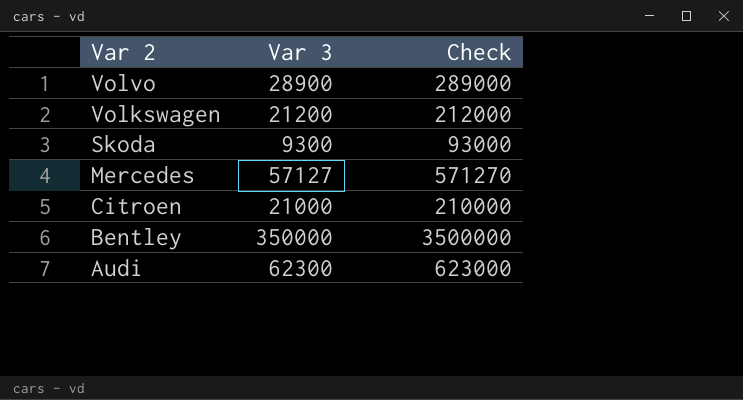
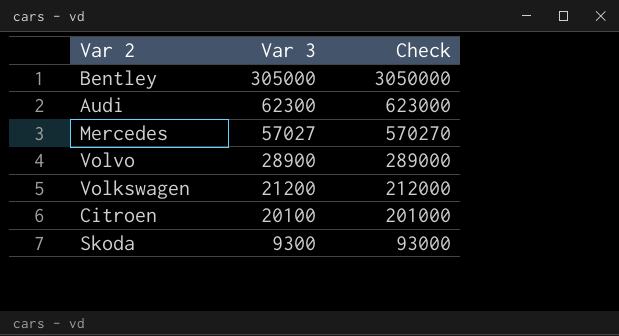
row order: Var 2 descending -> Var 3 descending
Bentley | Var 3: 350000 -> 305000
Bentley | Check: 3500000 -> 3050000
Mercedes | Var 3: 57127 -> 57027
Mercedes | Check: 571270 -> 570270
Citroen | Var 3: 21000 -> 20100
Citroen | Check: 210000 -> 201000

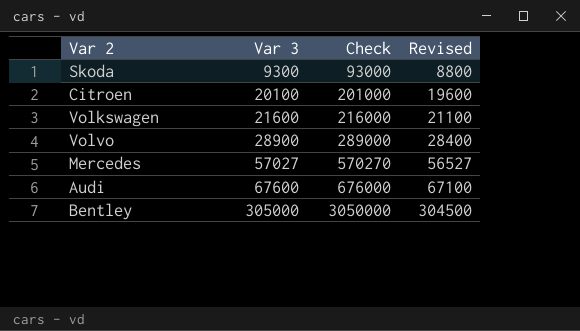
row order: Var 3 descending -> Var 3 ascending
column Revised | formula: none -> [Var 3] - 500
Volkswagen | Var 3: 21200 -> 21600
Volkswagen | Check: 212000 -> 216000
Audi | Var 3: 62300 -> 67600
Audi | Check: 623000 -> 676000

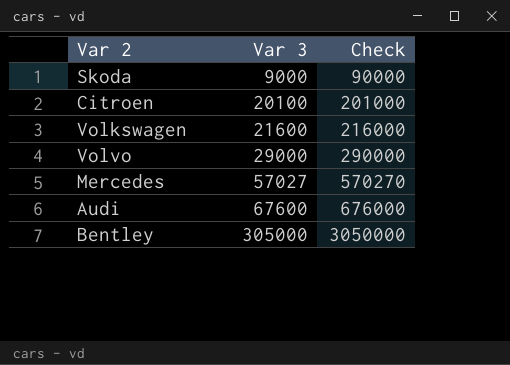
column Revised | formula: [Var 3] - 500 -> none
Skoda | Var 3: 9300 -> 9000
Skoda | Check: 93000 -> 90000
Volvo | Var 3: 28900 -> 29000
Volvo | Check: 289000 -> 290000

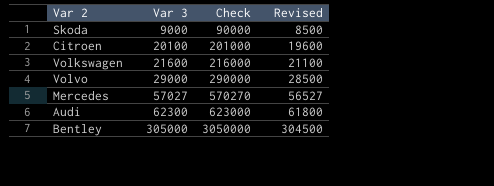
column Revised | formula: none -> [Var 3] - 500
Audi | Var 3: 67600 -> 62300
Audi | Check: 676000 -> 623000

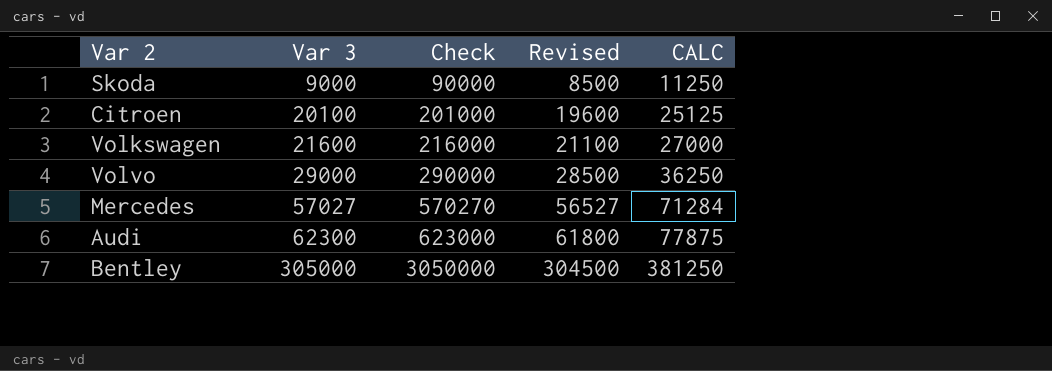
column CALC | formula: none -> [Var 3] * 1.25

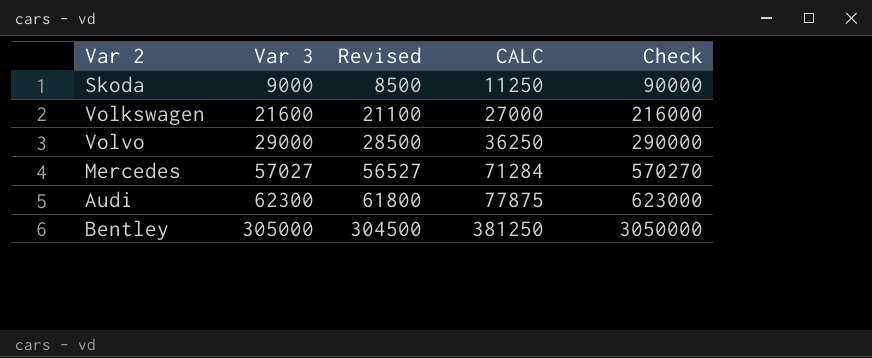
column Check | position: 3 -> 5
row Citroen: 20100 | 201000 | 19600 | 25125 -> none

